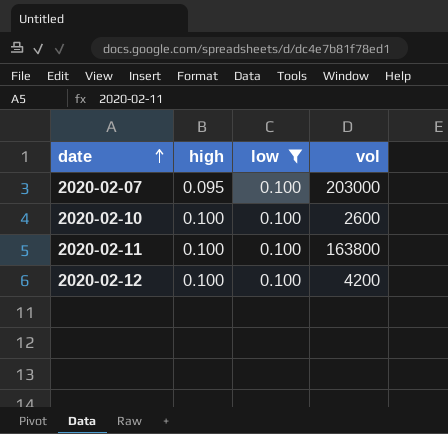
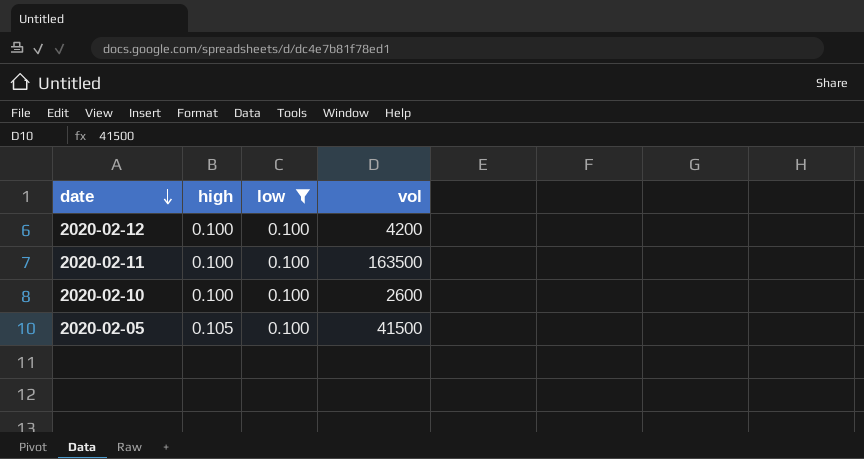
row order: date ascending -> date descending
row 2020-02-07: 0.095 | 0.100 | 203000 -> none
2020-02-11 | vol: 163800 -> 163500
row 2020-02-05: none -> 0.105 | 0.100 | 41500

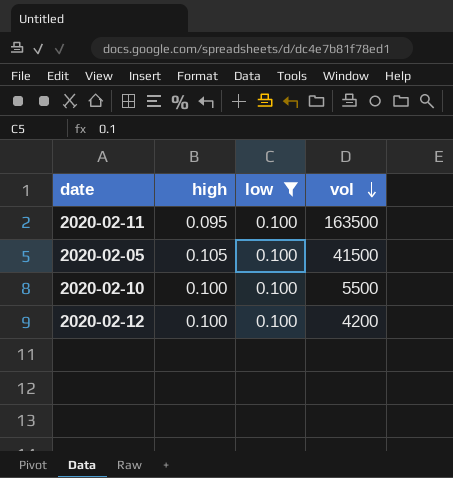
row order: date descending -> vol descending
2020-02-11 | high: 0.100 -> 0.095
2020-02-10 | vol: 2600 -> 5500

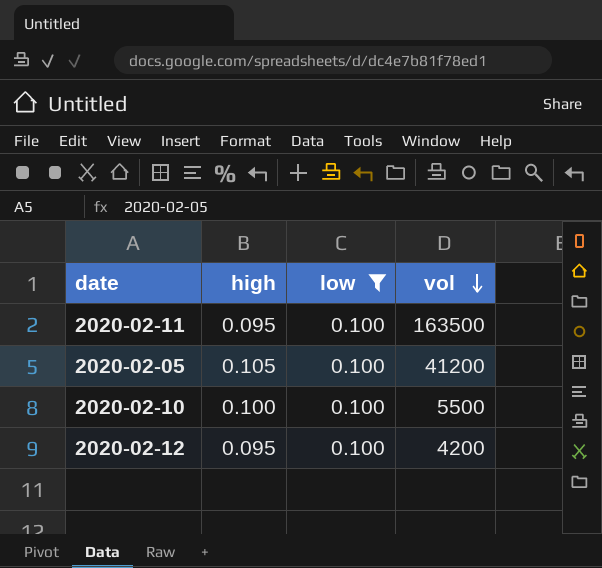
2020-02-05 | vol: 41500 -> 41200
2020-02-12 | high: 0.100 -> 0.095

